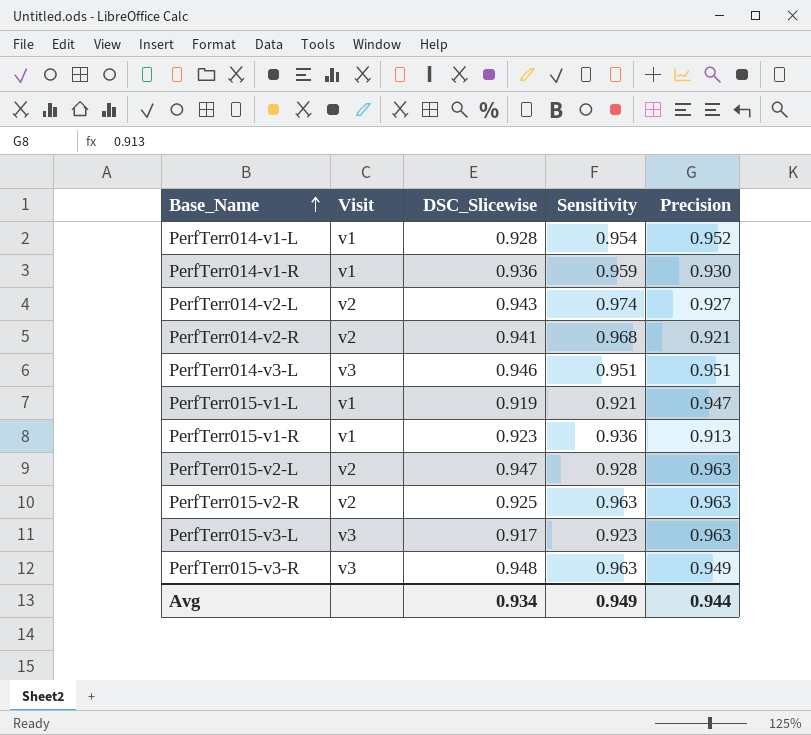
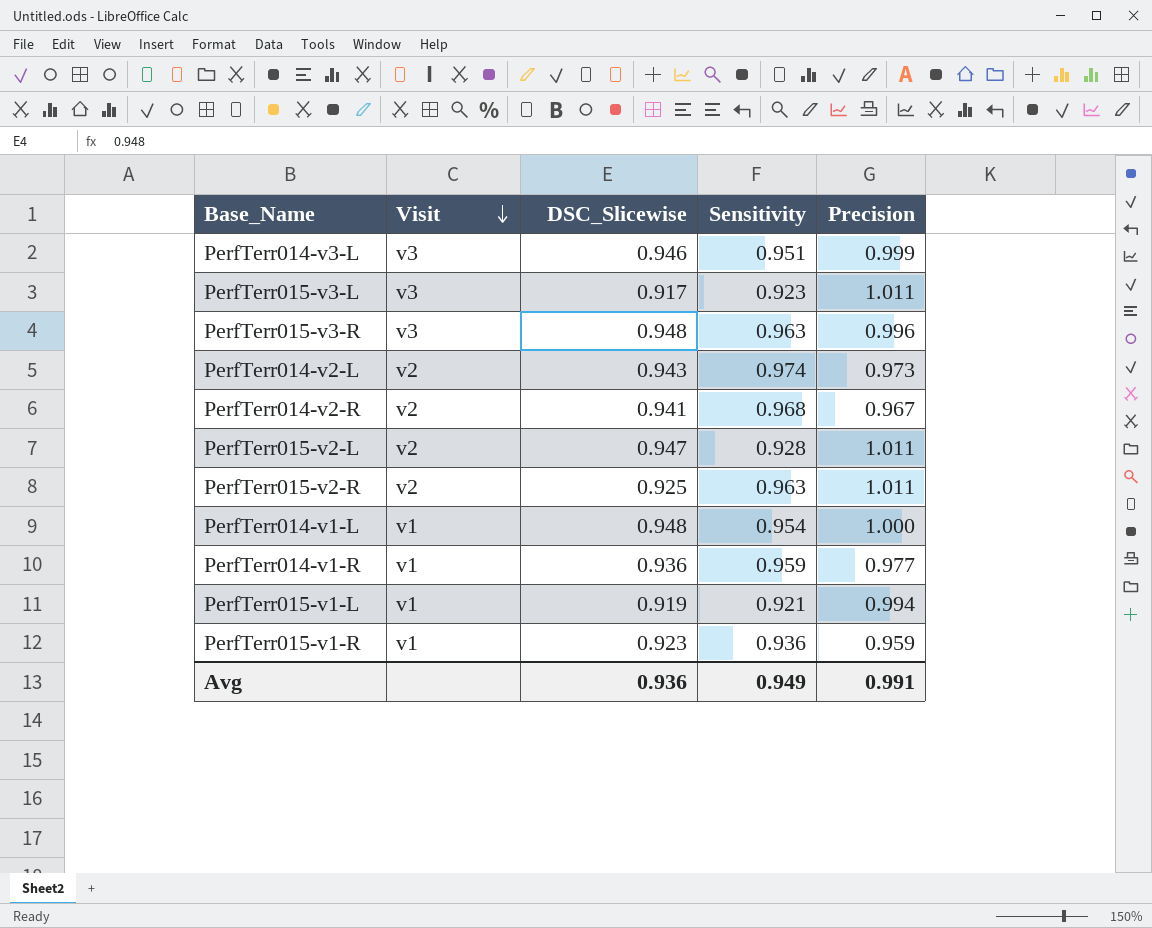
row order: Base_Name ascending -> Visit descending
PerfTerr014-v3-L | Precision: 0.951 -> 0.999
PerfTerr015-v3-L | Precision: 0.963 -> 1.011
PerfTerr015-v3-R | Precision: 0.949 -> 0.996
PerfTerr014-v2-L | Precision: 0.927 -> 0.973
PerfTerr014-v2-R | Precision: 0.921 -> 0.967
PerfTerr015-v2-L | Precision: 0.963 -> 1.011
PerfTerr015-v2-R | Precision: 0.963 -> 1.011
PerfTerr014-v1-L | DSC_Slicewise: 0.928 -> 0.948
PerfTerr014-v1-L | Precision: 0.952 -> 1.000
PerfTerr014-v1-R | Precision: 0.930 -> 0.977
PerfTerr015-v1-L | Precision: 0.947 -> 0.994
PerfTerr015-v1-R | Precision: 0.913 -> 0.959
Avg | DSC_Slicewise: 0.934 -> 0.936
Avg | Precision: 0.944 -> 0.991

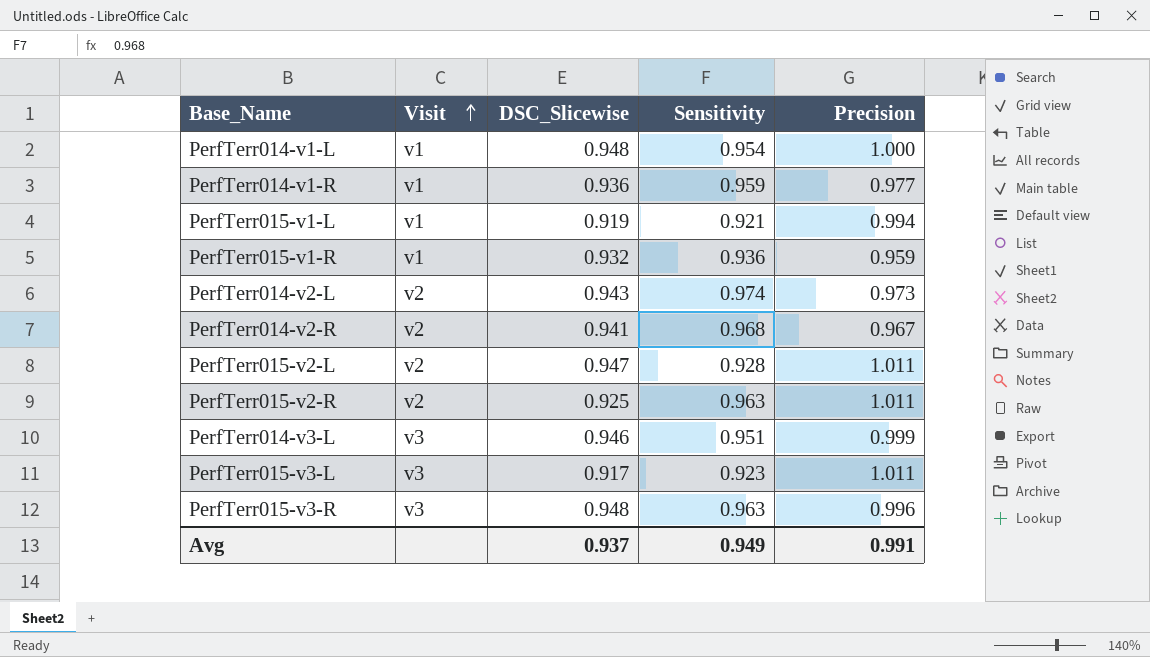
row order: Visit descending -> Visit ascending
PerfTerr015-v1-R | DSC_Slicewise: 0.923 -> 0.932
Avg | DSC_Slicewise: 0.936 -> 0.937

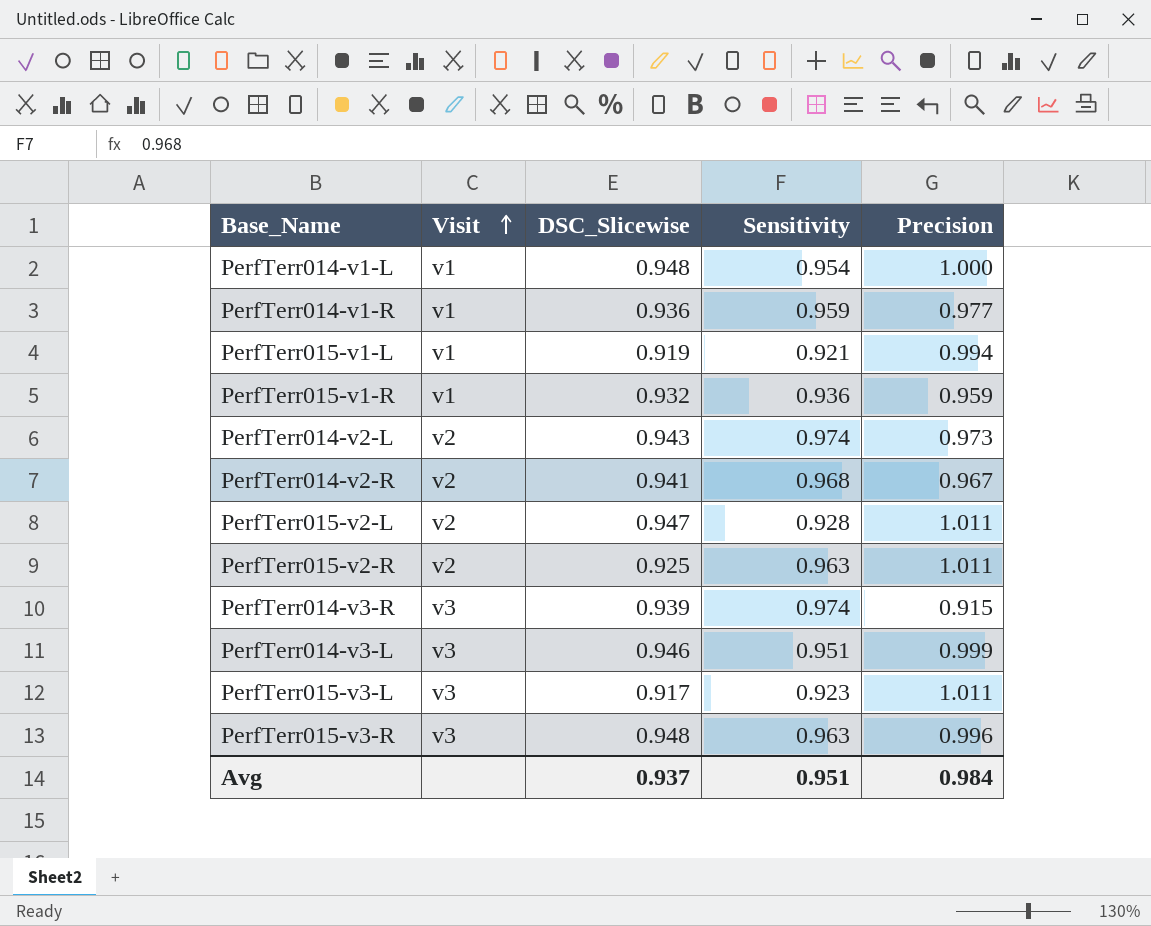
row PerfTerr014-v3-R: none -> v3 | 0.939 | 0.974 | 0.915
Avg | Sensitivity: 0.949 -> 0.951
Avg | Precision: 0.991 -> 0.984

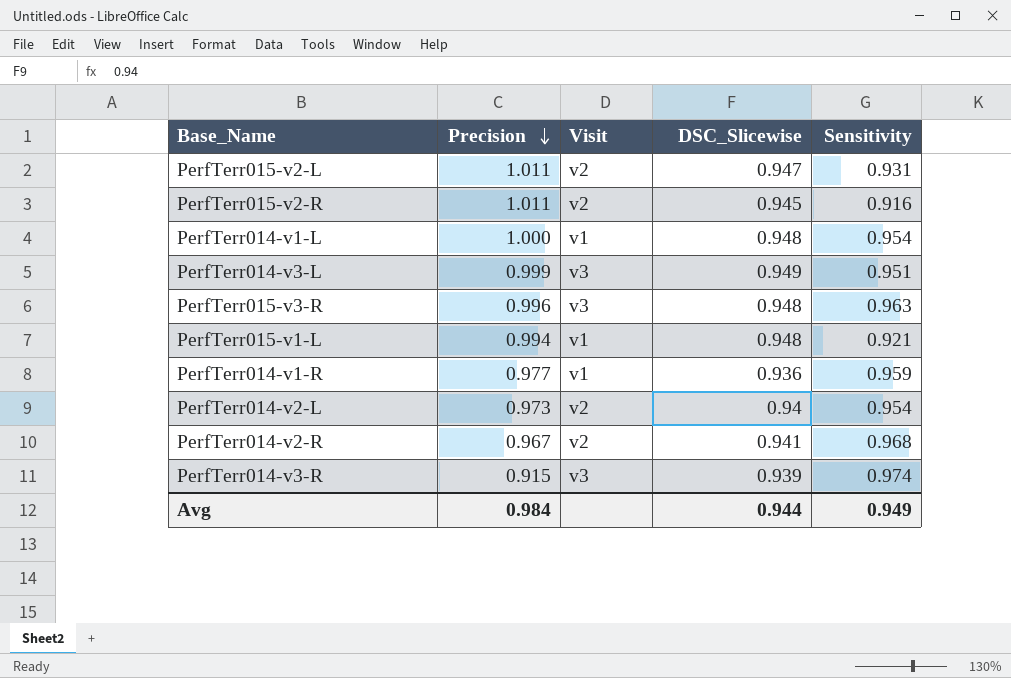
row order: Visit ascending -> Precision descending
column Precision | position: 5 -> 2
row PerfTerr015-v1-R: v1 | 0.932 | 0.936 | 0.959 -> none
row PerfTerr015-v3-L: v3 | 0.917 | 0.923 | 1.011 -> none
PerfTerr015-v2-L | Sensitivity: 0.928 -> 0.931
PerfTerr015-v2-R | DSC_Slicewise: 0.925 -> 0.945
PerfTerr015-v2-R | Sensitivity: 0.963 -> 0.916
PerfTerr014-v3-L | DSC_Slicewise: 0.946 -> 0.949
PerfTerr015-v1-L | DSC_Slicewise: 0.919 -> 0.948
PerfTerr014-v2-L | DSC_Slicewise: 0.943 -> 0.94
PerfTerr014-v2-L | Sensitivity: 0.974 -> 0.954
Avg | DSC_Slicewise: 0.937 -> 0.944
Avg | Sensitivity: 0.951 -> 0.949

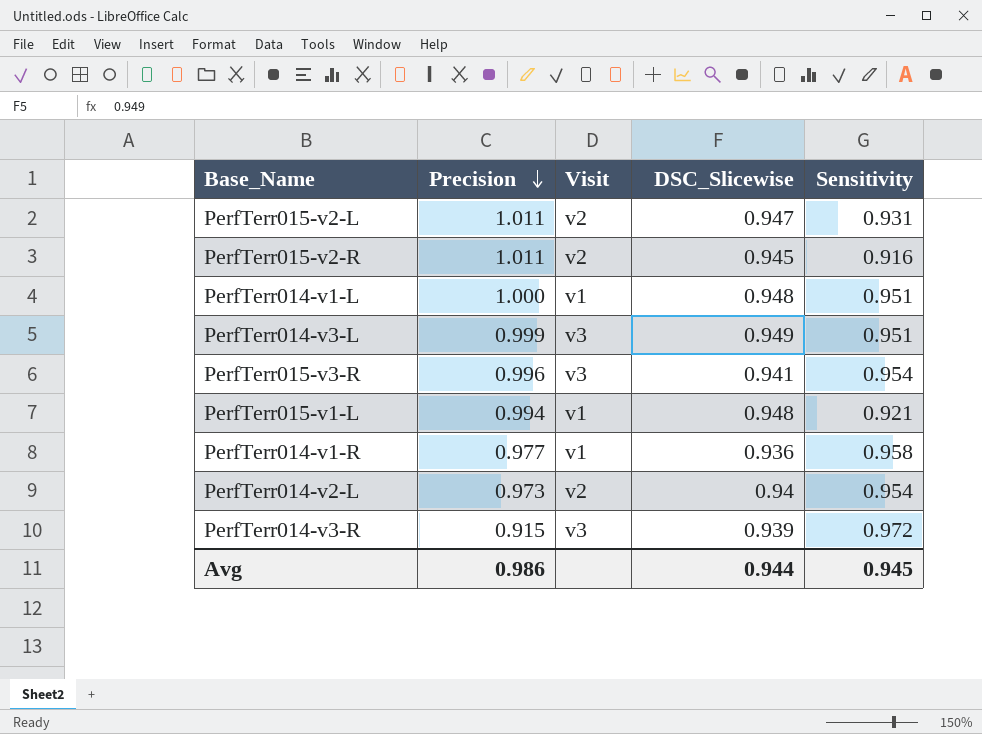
row PerfTerr014-v2-R: 0.967 | v2 | 0.941 | 0.968 -> none
PerfTerr014-v1-L | Sensitivity: 0.954 -> 0.951
PerfTerr015-v3-R | DSC_Slicewise: 0.948 -> 0.941
PerfTerr015-v3-R | Sensitivity: 0.963 -> 0.954
PerfTerr014-v1-R | Sensitivity: 0.959 -> 0.958
PerfTerr014-v3-R | Sensitivity: 0.974 -> 0.972
Avg | Precision: 0.984 -> 0.986
Avg | Sensitivity: 0.949 -> 0.945

